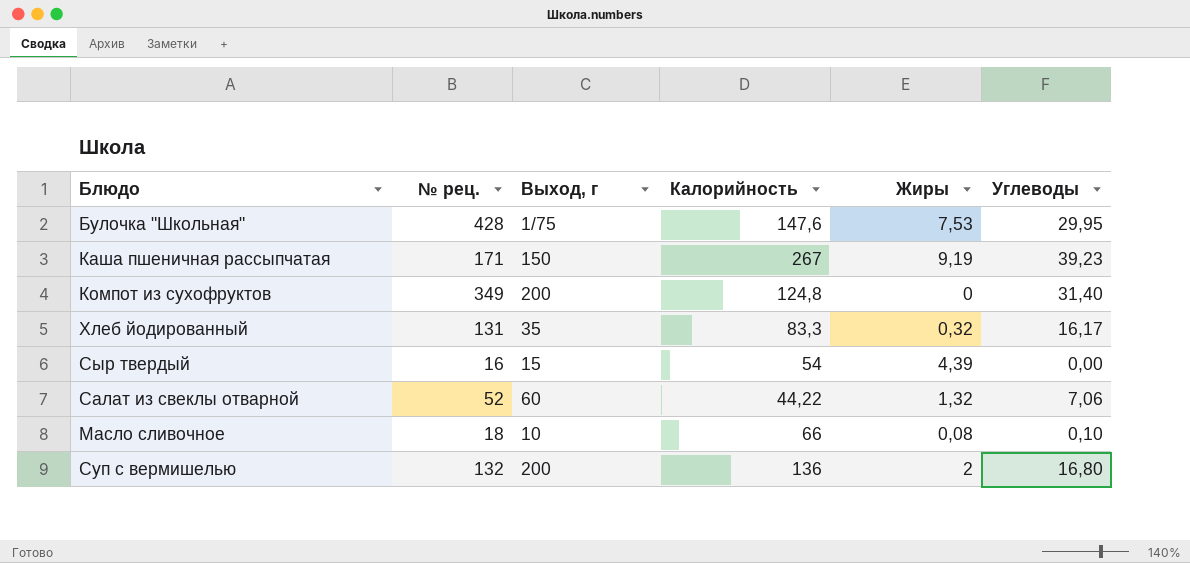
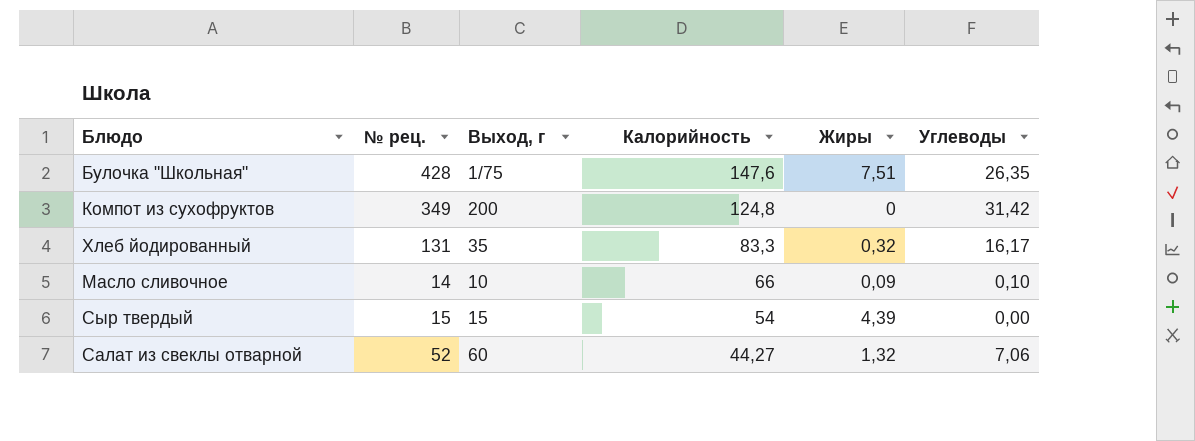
row order: none -> Калорийность descending
row Каша пшеничная рассыпчатая: 171 | 150 | 267 | 9,19 | 39,23 -> none
row Суп с вермишелью: 132 | 200 | 136 | 2 | 16,80 -> none
Булочка "Школьная" | Жиры: 7,53 -> 7,51
Булочка "Школьная" | Углеводы: 29,95 -> 26,35
Компот из сухофруктов | Углеводы: 31,40 -> 31,42
Масло сливочное | № рец.: 18 -> 14
Масло сливочное | Жиры: 0,08 -> 0,09
Сыр твердый | № рец.: 16 -> 15
Салат из свеклы отварной | Калорийность: 44,22 -> 44,27

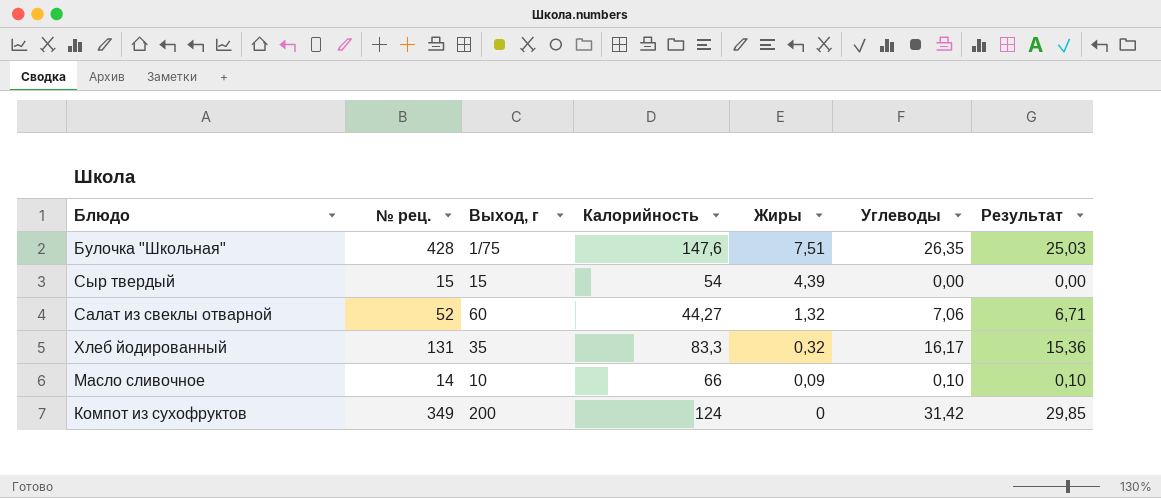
row order: Калорийность descending -> Жиры descending
column Результат | formula: none -> [Углеводы] * 0,95
Компот из сухофруктов | Калорийность: 124,8 -> 124

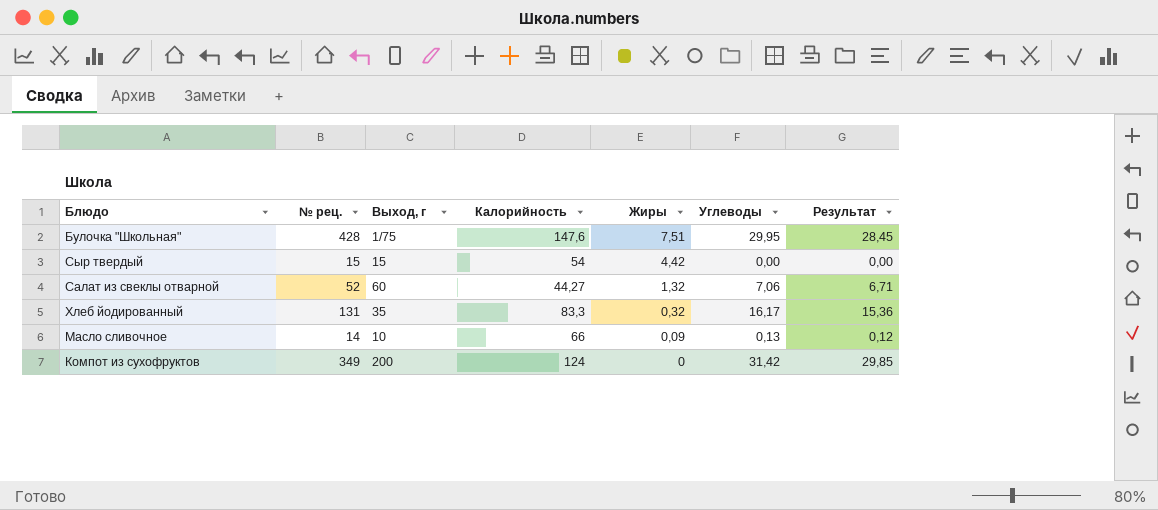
Булочка "Школьная" | Углеводы: 26,35 -> 29,95
Булочка "Школьная" | Результат: 25,03 -> 28,45
Сыр твердый | Жиры: 4,39 -> 4,42
Масло сливочное | Углеводы: 0,10 -> 0,13
Масло сливочное | Результат: 0,10 -> 0,12

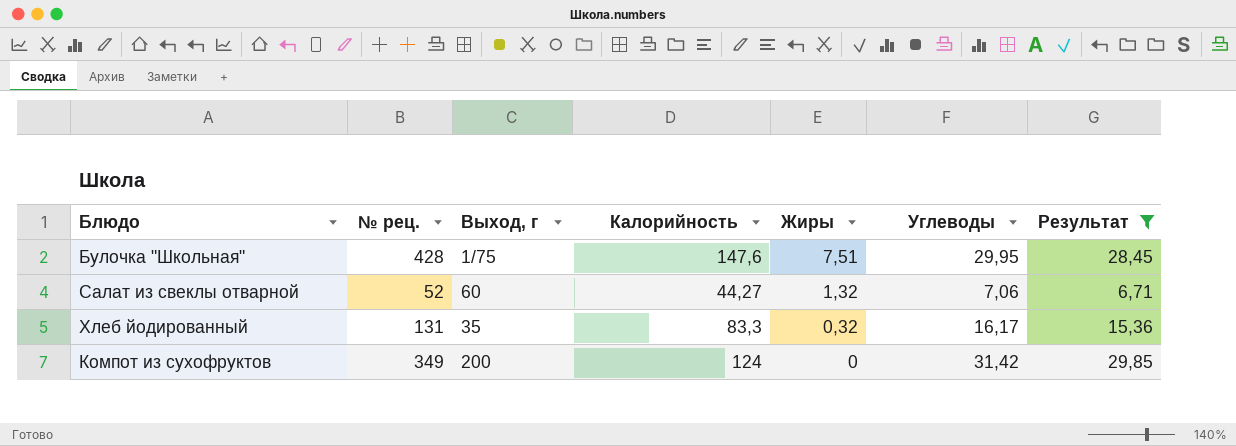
filter: none -> Результат >= 6,71

